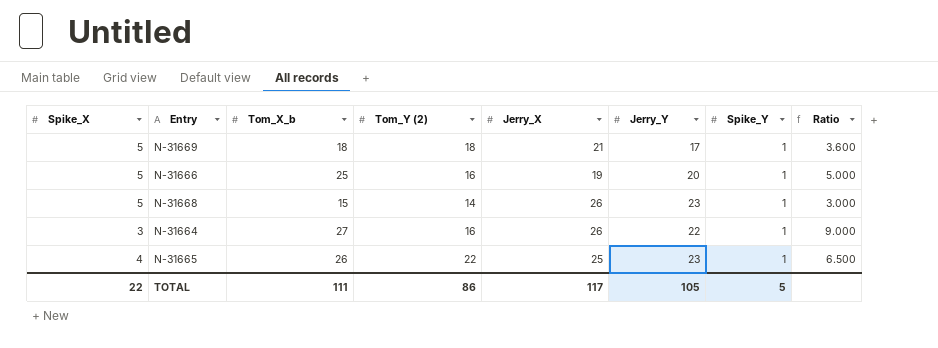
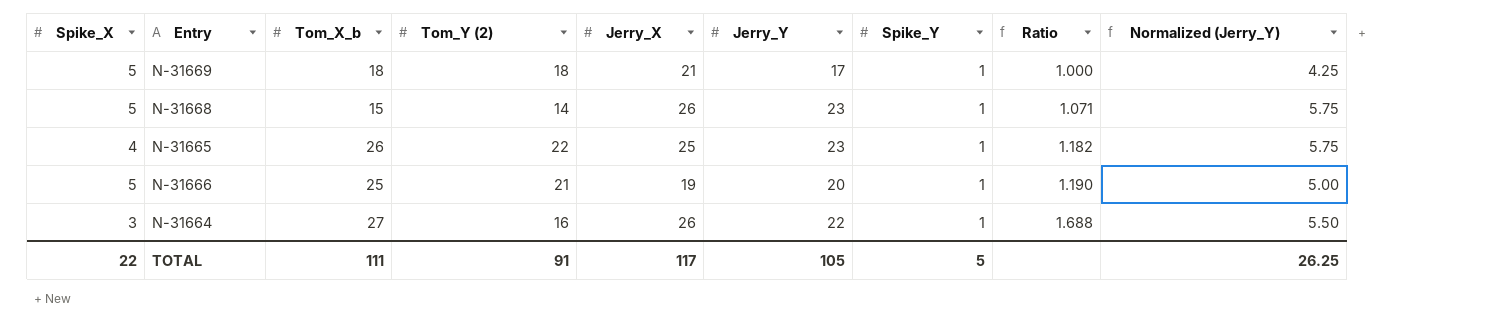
row order: none -> Ratio ascending
column Ratio | formula: [Tom_X_b] / [Spike_X] -> [Tom_X_b] / [Tom_Y (2)]
column Normalized (Jerry_Y) | formula: none -> [Jerry_Y] * 0.25
N-31666 | Tom_Y (2): 16 -> 21
TOTAL | Tom_Y (2): 86 -> 91

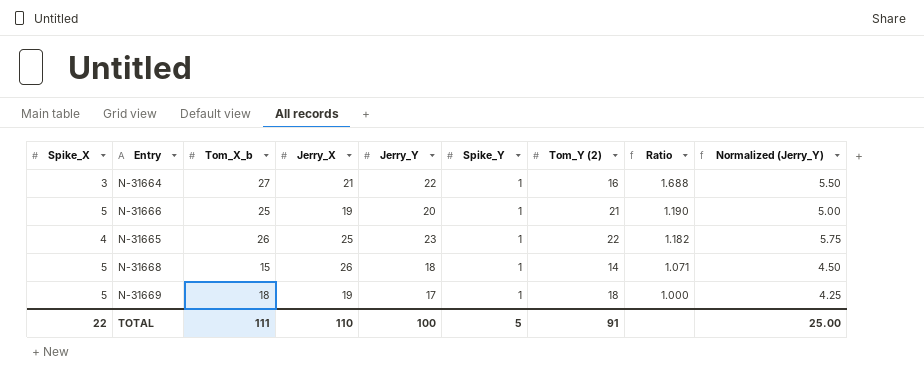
row order: Ratio ascending -> Ratio descending
column Tom_Y (2) | position: 4 -> 7
N-31664 | Jerry_X: 26 -> 21
N-31668 | Jerry_Y: 23 -> 18
N-31668 | Normalized (Jerry_Y): 5.75 -> 4.50
N-31669 | Jerry_X: 21 -> 19
TOTAL | Jerry_X: 117 -> 110
TOTAL | Jerry_Y: 105 -> 100
TOTAL | Normalized (Jerry_Y): 26.25 -> 25.00

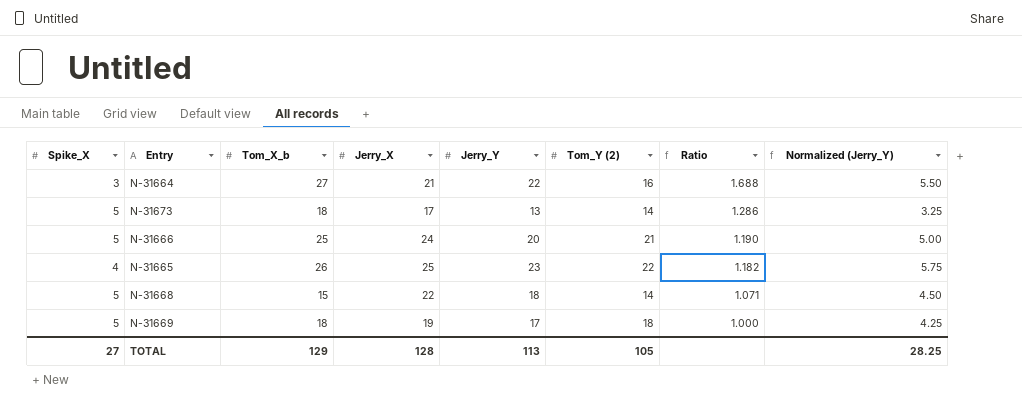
column Spike_Y | position: 6 -> none
row N-31673: none -> 5 | 18 | 17 | 13 | 14 | 1.286 | 3.25
N-31666 | Jerry_X: 19 -> 24
N-31668 | Jerry_X: 26 -> 22
TOTAL | Spike_X: 22 -> 27
TOTAL | Tom_X_b: 111 -> 129
TOTAL | Jerry_X: 110 -> 128
TOTAL | Jerry_Y: 100 -> 113
TOTAL | Tom_Y (2): 91 -> 105
TOTAL | Normalized (Jerry_Y): 25.00 -> 28.25

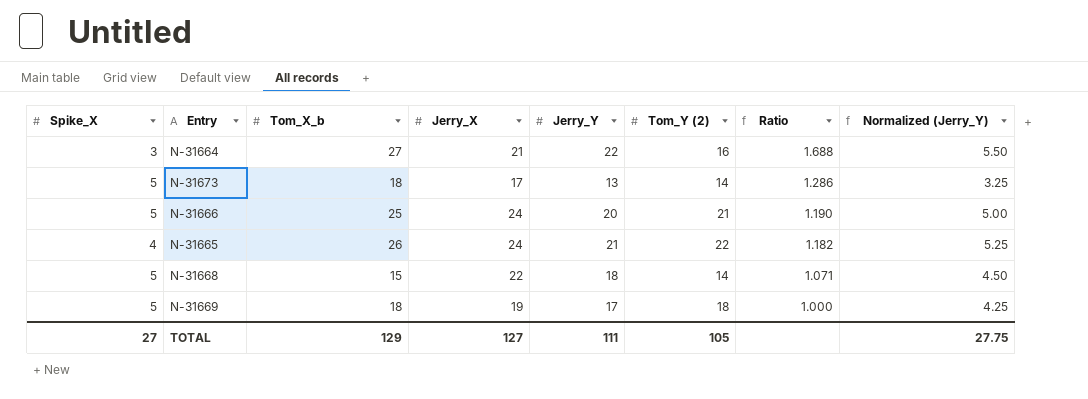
N-31665 | Jerry_X: 25 -> 24
N-31665 | Jerry_Y: 23 -> 21
N-31665 | Normalized (Jerry_Y): 5.75 -> 5.25
TOTAL | Jerry_X: 128 -> 127
TOTAL | Jerry_Y: 113 -> 111
TOTAL | Normalized (Jerry_Y): 28.25 -> 27.75

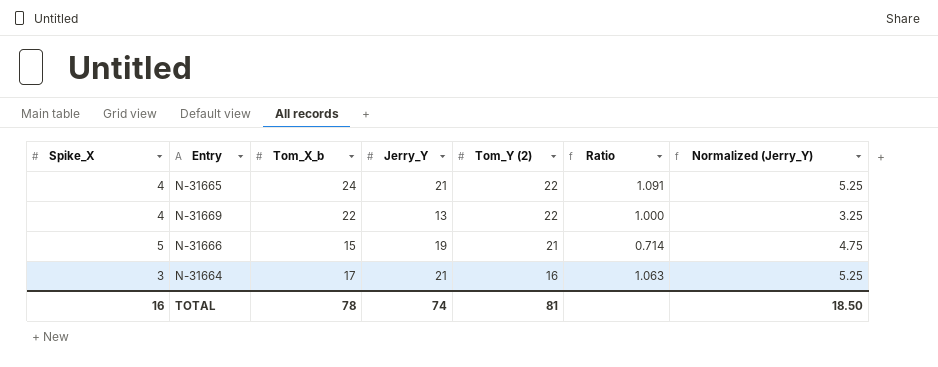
row order: Ratio descending -> Tom_Y (2) descending
column Jerry_X | position: 4 -> none
row N-31673: 5 | 18 | 17 | 13 | 14 | 1.286 | 3.25 -> none
row N-31668: 5 | 15 | 22 | 18 | 14 | 1.071 | 4.50 -> none
N-31665 | Tom_X_b: 26 -> 24
N-31665 | Ratio: 1.182 -> 1.091
N-31669 | Spike_X: 5 -> 4
N-31669 | Tom_X_b: 18 -> 22
N-31669 | Jerry_Y: 17 -> 13
N-31669 | Tom_Y (2): 18 -> 22
N-31669 | Normalized (Jerry_Y): 4.25 -> 3.25
N-31666 | Tom_X_b: 25 -> 15
N-31666 | Jerry_Y: 20 -> 19
N-31666 | Ratio: 1.190 -> 0.714
N-31666 | Normalized (Jerry_Y): 5.00 -> 4.75
N-31664 | Tom_X_b: 27 -> 17
N-31664 | Jerry_Y: 22 -> 21
N-31664 | Ratio: 1.688 -> 1.063
N-31664 | Normalized (Jerry_Y): 5.50 -> 5.25
TOTAL | Spike_X: 27 -> 16
TOTAL | Tom_X_b: 129 -> 78
TOTAL | Jerry_Y: 111 -> 74
TOTAL | Tom_Y (2): 105 -> 81
TOTAL | Normalized (Jerry_Y): 27.75 -> 18.50

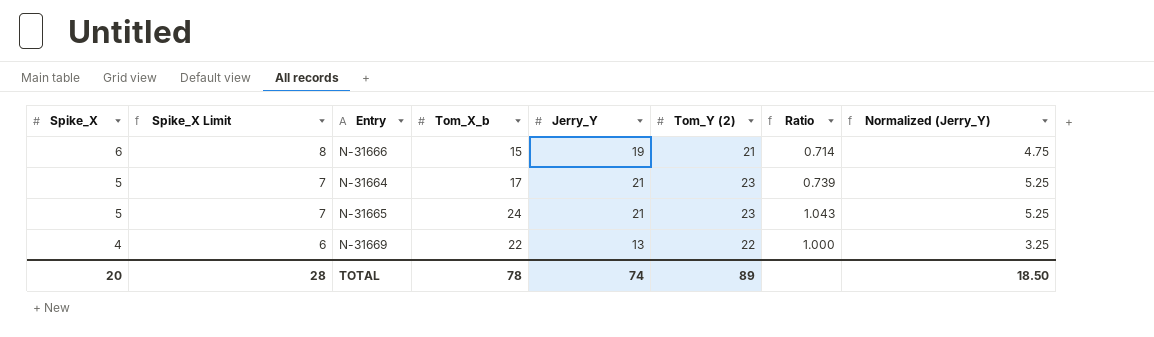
row order: Tom_Y (2) descending -> Spike_X descending
column Spike_X Limit | formula: none -> [Spike_X] + 2
N-31666 | Spike_X: 5 -> 6
N-31664 | Spike_X: 3 -> 5
N-31664 | Tom_Y (2): 16 -> 23
N-31664 | Ratio: 1.063 -> 0.739
N-31665 | Spike_X: 4 -> 5
N-31665 | Tom_Y (2): 22 -> 23
N-31665 | Ratio: 1.091 -> 1.043
TOTAL | Spike_X: 16 -> 20
TOTAL | Tom_Y (2): 81 -> 89

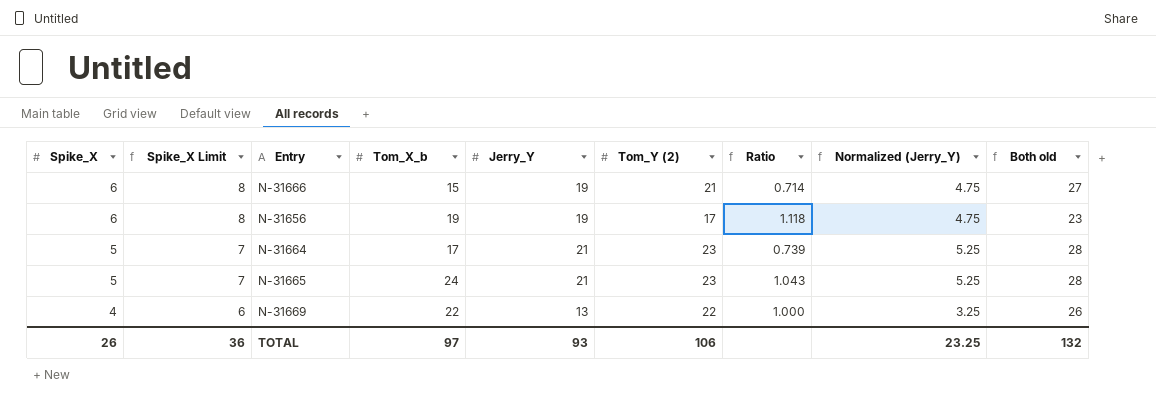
column Both old | formula: none -> [Spike_X] + [Tom_Y (2)]
row N-31656: none -> 6 | 8 | 19 | 19 | 17 | 1.118 | 4.75 | 23
TOTAL | Spike_X: 20 -> 26
TOTAL | Spike_X Limit: 28 -> 36
TOTAL | Tom_X_b: 78 -> 97
TOTAL | Jerry_Y: 74 -> 93
TOTAL | Tom_Y (2): 89 -> 106
TOTAL | Normalized (Jerry_Y): 18.50 -> 23.25

